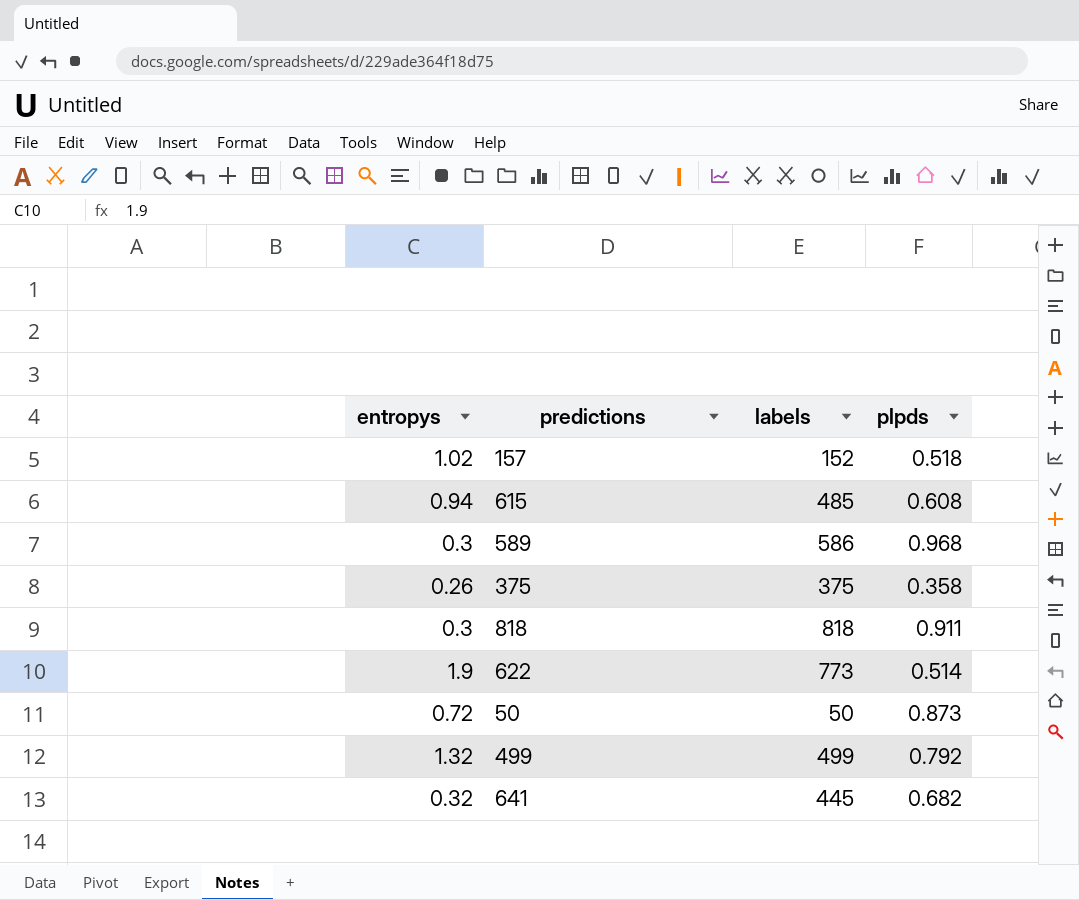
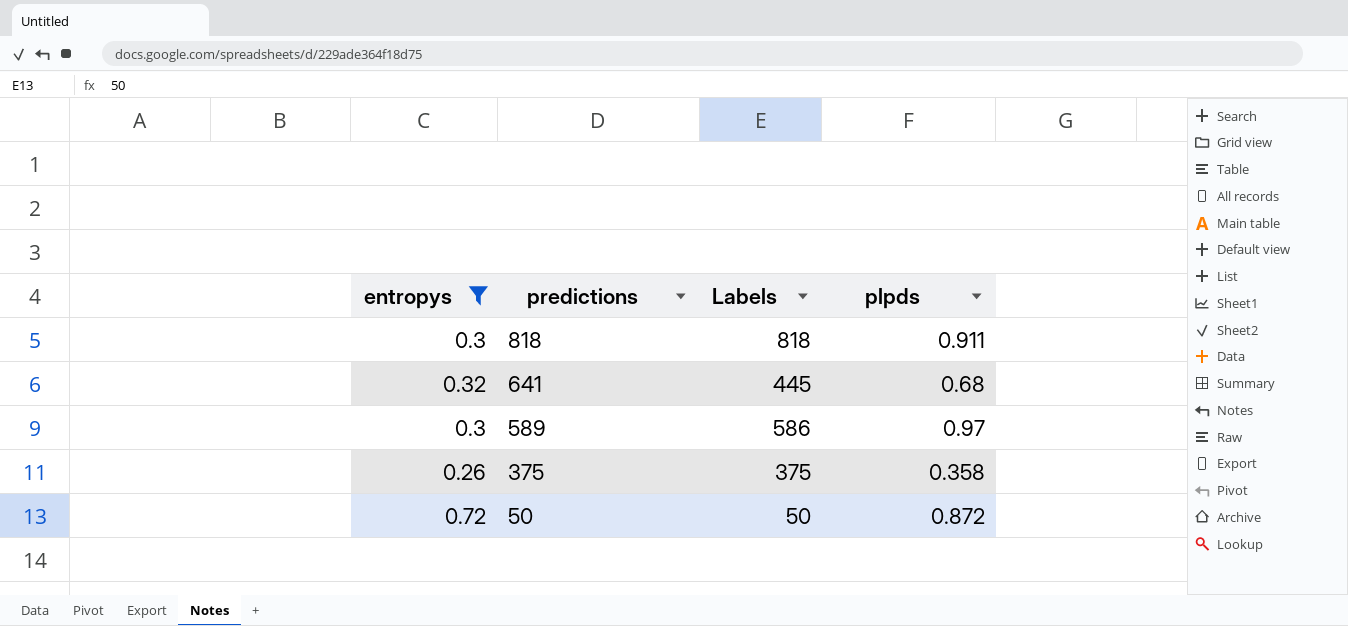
filter: none -> entropys <= 0.72
row order: none -> predictions descending
column name: labels -> Labels
641 | plpds: 0.682 -> 0.68
589 | plpds: 0.968 -> 0.97
50 | plpds: 0.873 -> 0.872

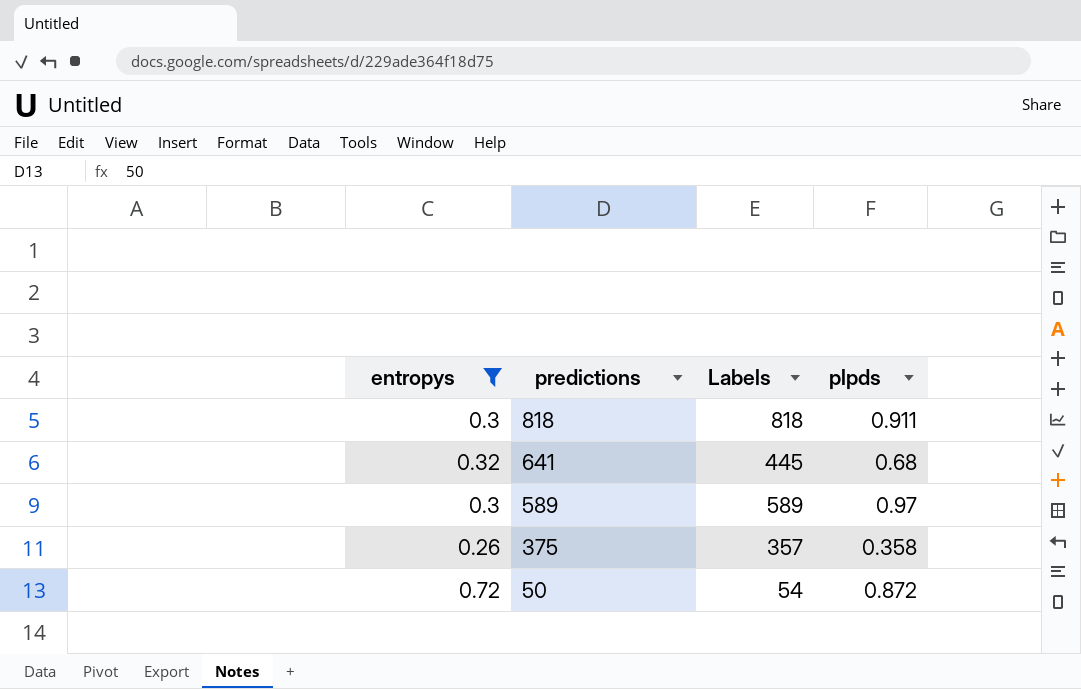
589 | Labels: 586 -> 589
375 | Labels: 375 -> 357
50 | Labels: 50 -> 54

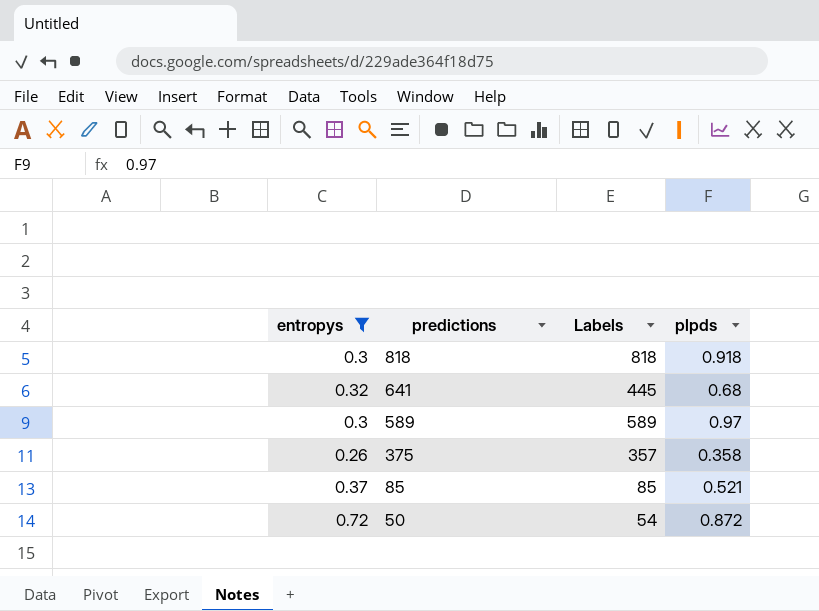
818 | plpds: 0.911 -> 0.918
row 85: none -> 0.37 | 85 | 0.521

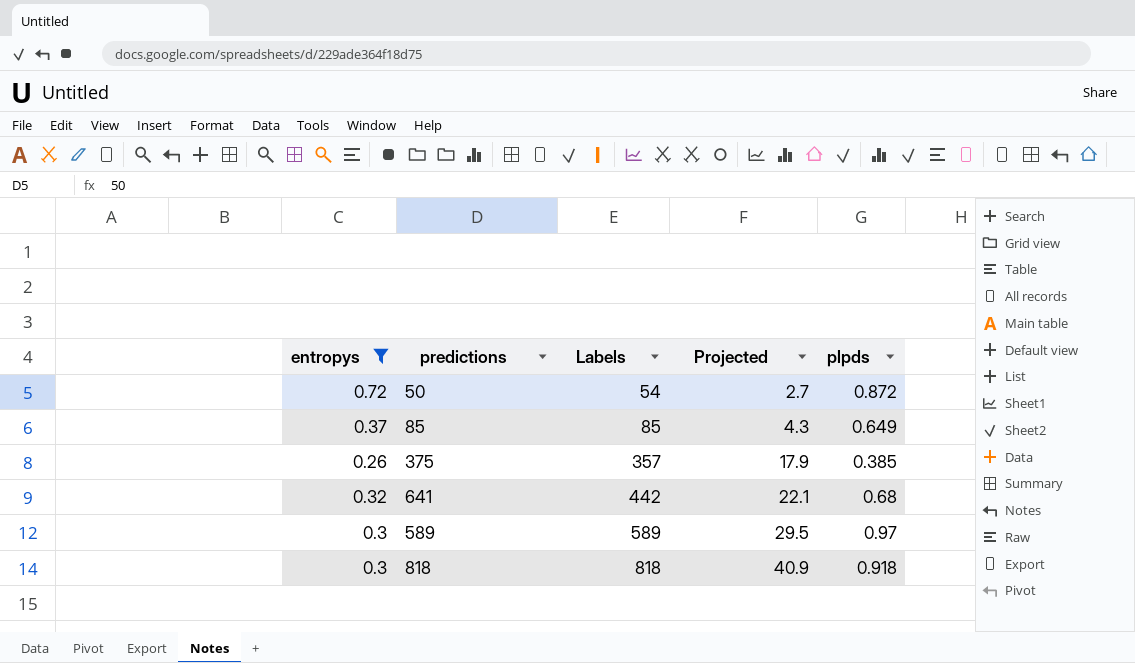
row order: predictions descending -> Labels ascending
column Projected | formula: none -> [Labels] * 0.05
85 | plpds: 0.521 -> 0.649
375 | plpds: 0.358 -> 0.385
641 | Labels: 445 -> 442

